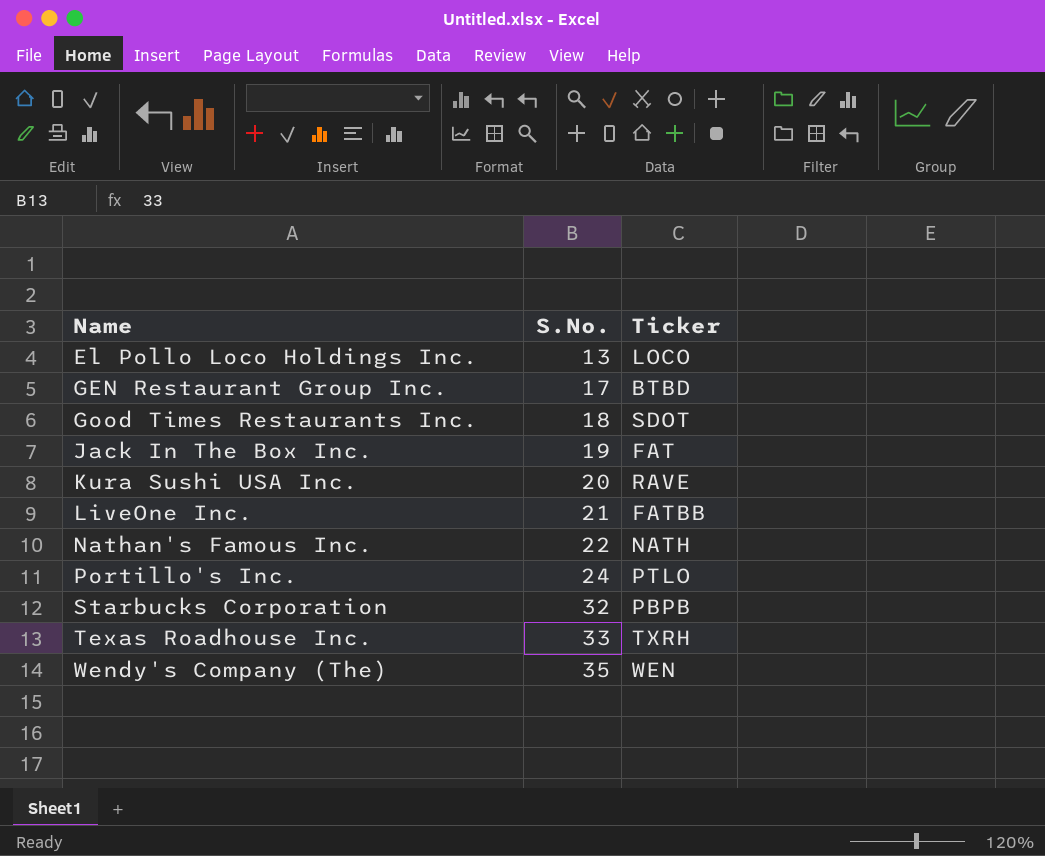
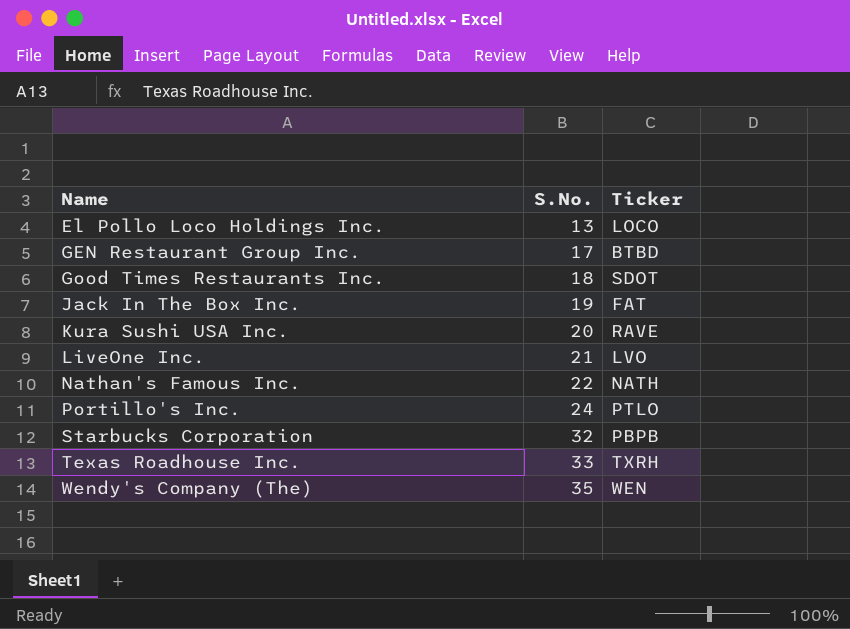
LiveOne Inc. | Ticker: FATBB -> LVO

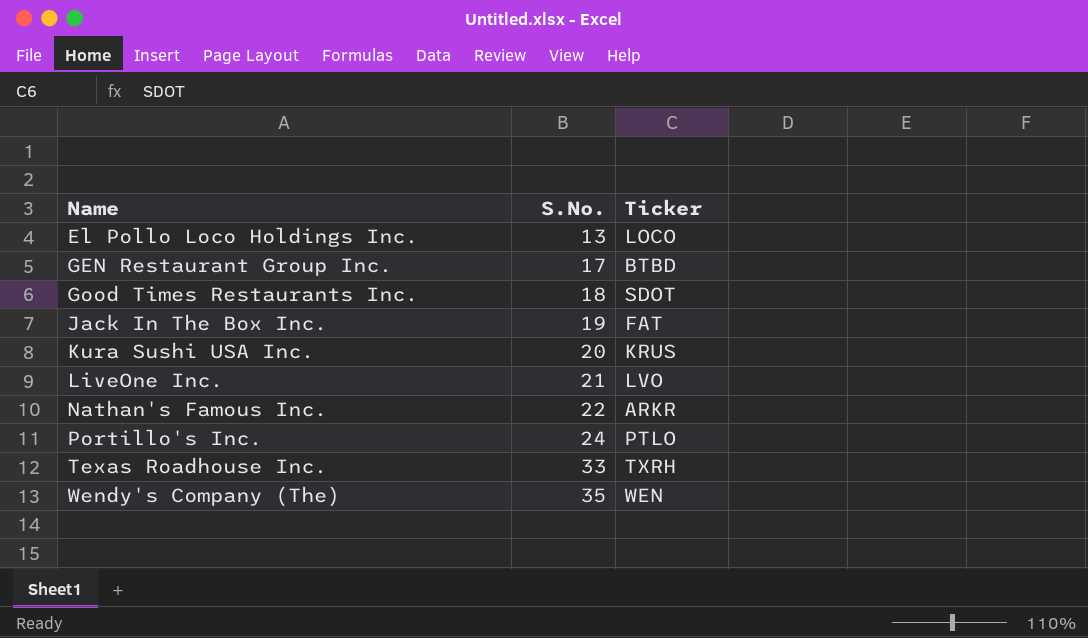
row Starbucks Corporation: 32 | PBPB -> none
Kura Sushi USA Inc. | Ticker: RAVE -> KRUS
Nathan's Famous Inc. | Ticker: NATH -> ARKR

